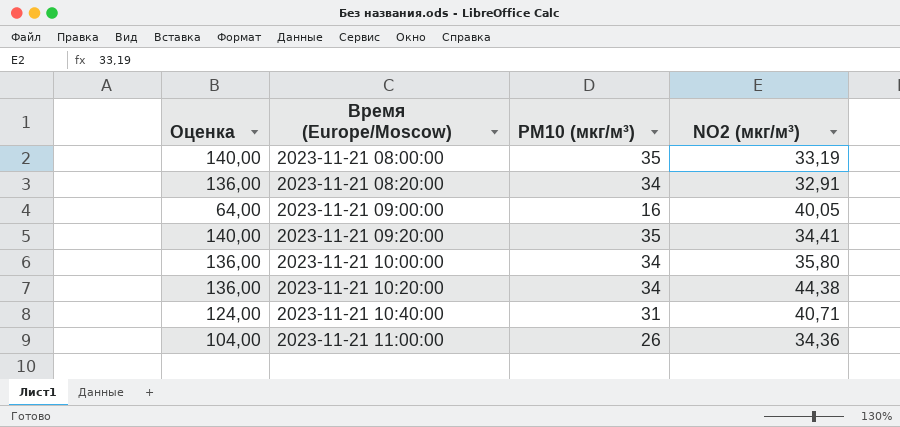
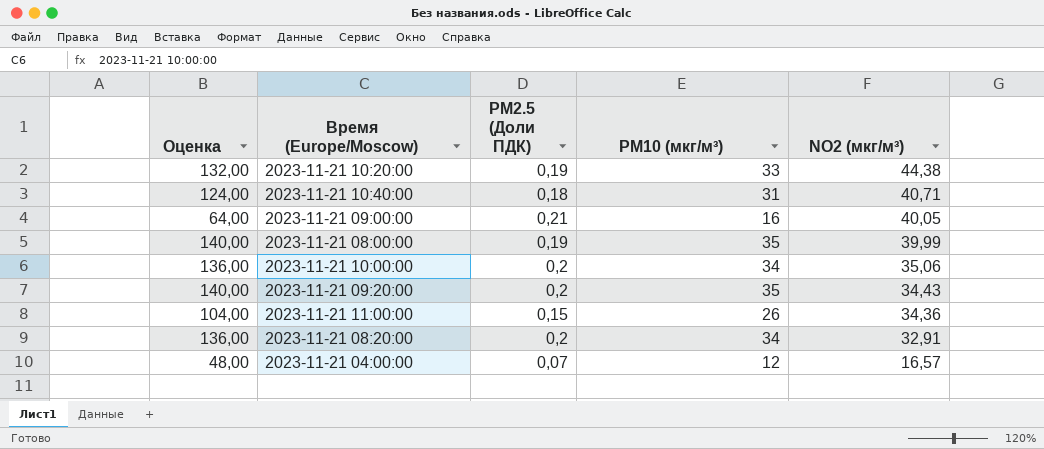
row order: Время (Europe/Moscow) ascending -> NO2 (мкг/м³) descending
column PM2.5 (Доли ПДК) | position: none -> 3
2023-11-21 10:20:00 | Оценка: 136,00 -> 132,00
2023-11-21 10:20:00 | PM10 (мкг/м³): 34 -> 33
2023-11-21 08:00:00 | NO2 (мкг/м³): 33,19 -> 39,99
2023-11-21 10:00:00 | NO2 (мкг/м³): 35,80 -> 35,06
2023-11-21 09:20:00 | NO2 (мкг/м³): 34,41 -> 34,43
row 2023-11-21 04:00:00: none -> 48,00 | 0,07 | 12 | 16,57

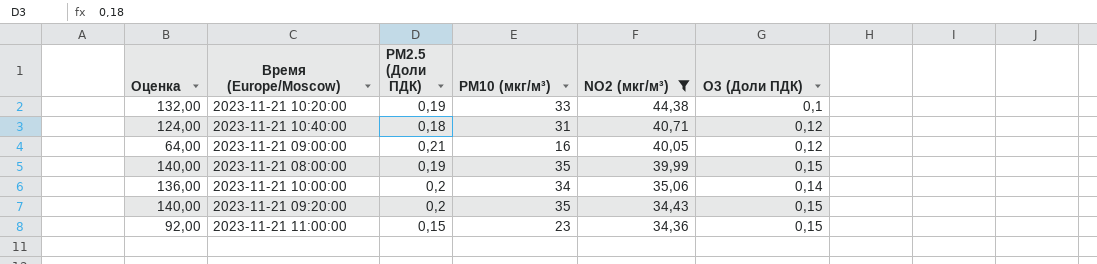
filter: none -> NO2 (мкг/м³) >= 34,36
column O3 (Доли ПДК) | position: none -> 6
2023-11-21 11:00:00 | Оценка: 104,00 -> 92,00
2023-11-21 11:00:00 | PM10 (мкг/м³): 26 -> 23

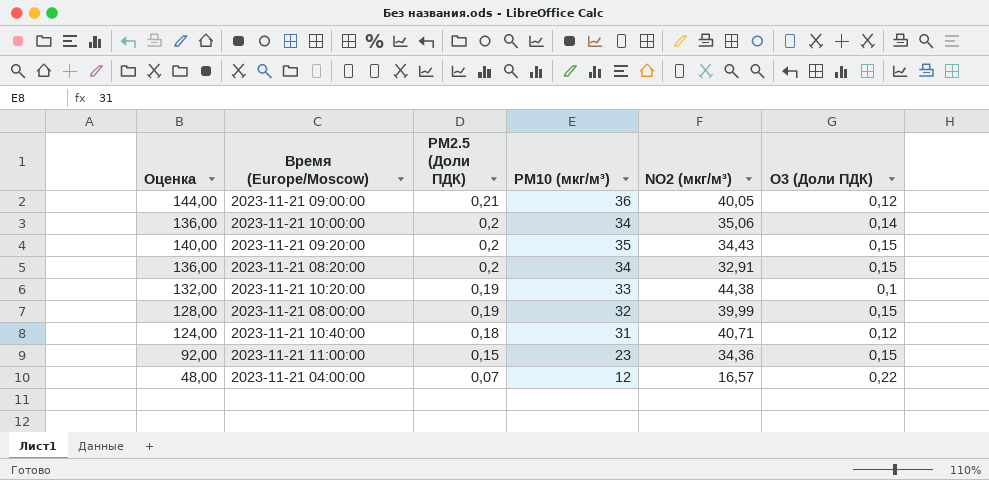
filter: NO2 (мкг/м³) >= 34,36 -> none
row order: NO2 (мкг/м³) descending -> PM2.5 (Доли ПДК) descending
2023-11-21 09:00:00 | Оценка: 64,00 -> 144,00
2023-11-21 09:00:00 | PM10 (мкг/м³): 16 -> 36
2023-11-21 08:00:00 | Оценка: 140,00 -> 128,00
2023-11-21 08:00:00 | PM10 (мкг/м³): 35 -> 32

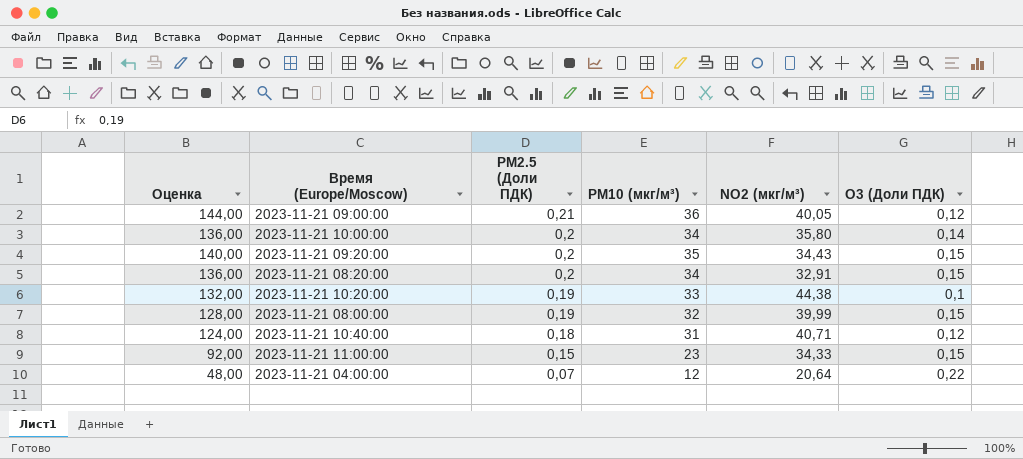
2023-11-21 10:00:00 | NO2 (мкг/м³): 35,06 -> 35,80
2023-11-21 11:00:00 | NO2 (мкг/м³): 34,36 -> 34,33
2023-11-21 04:00:00 | NO2 (мкг/м³): 16,57 -> 20,64

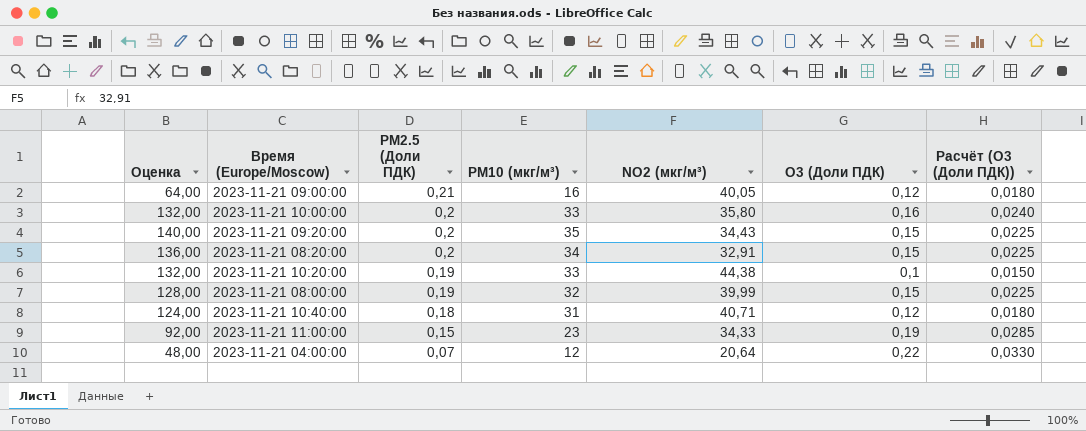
column Расчёт (O3 (Доли ПДК)) | formula: none -> [O3 (Доли ПДК)] * 0,15
2023-11-21 09:00:00 | Оценка: 144,00 -> 64,00
2023-11-21 09:00:00 | PM10 (мкг/м³): 36 -> 16
2023-11-21 10:00:00 | Оценка: 136,00 -> 132,00
2023-11-21 10:00:00 | PM10 (мкг/м³): 34 -> 33
2023-11-21 10:00:00 | O3 (Доли ПДК): 0,14 -> 0,16
2023-11-21 11:00:00 | O3 (Доли ПДК): 0,15 -> 0,19

